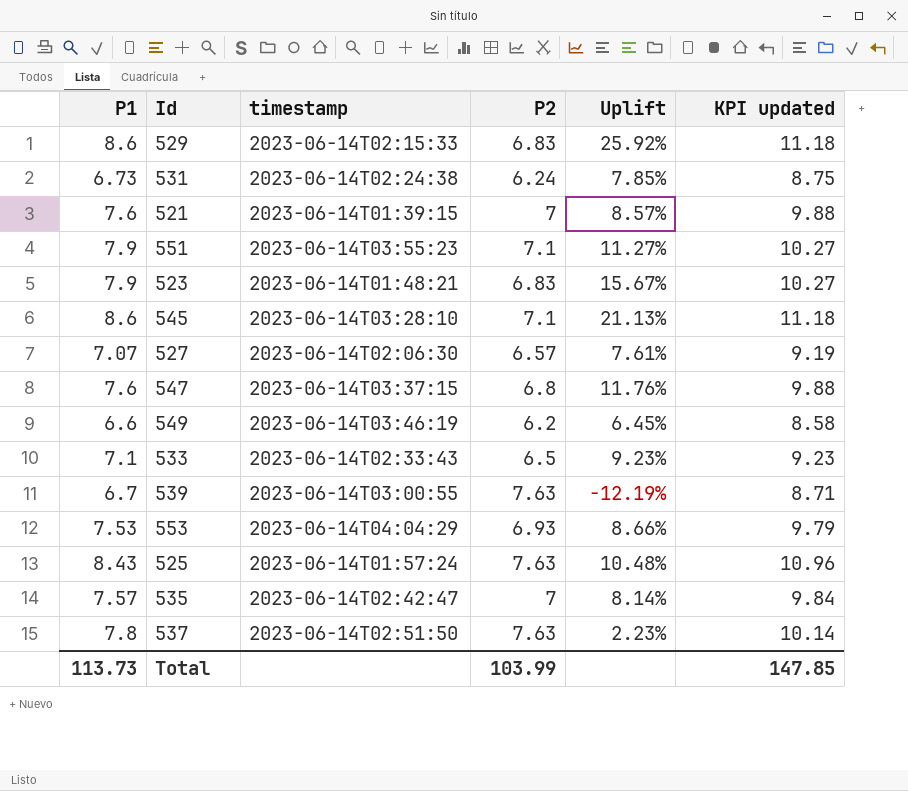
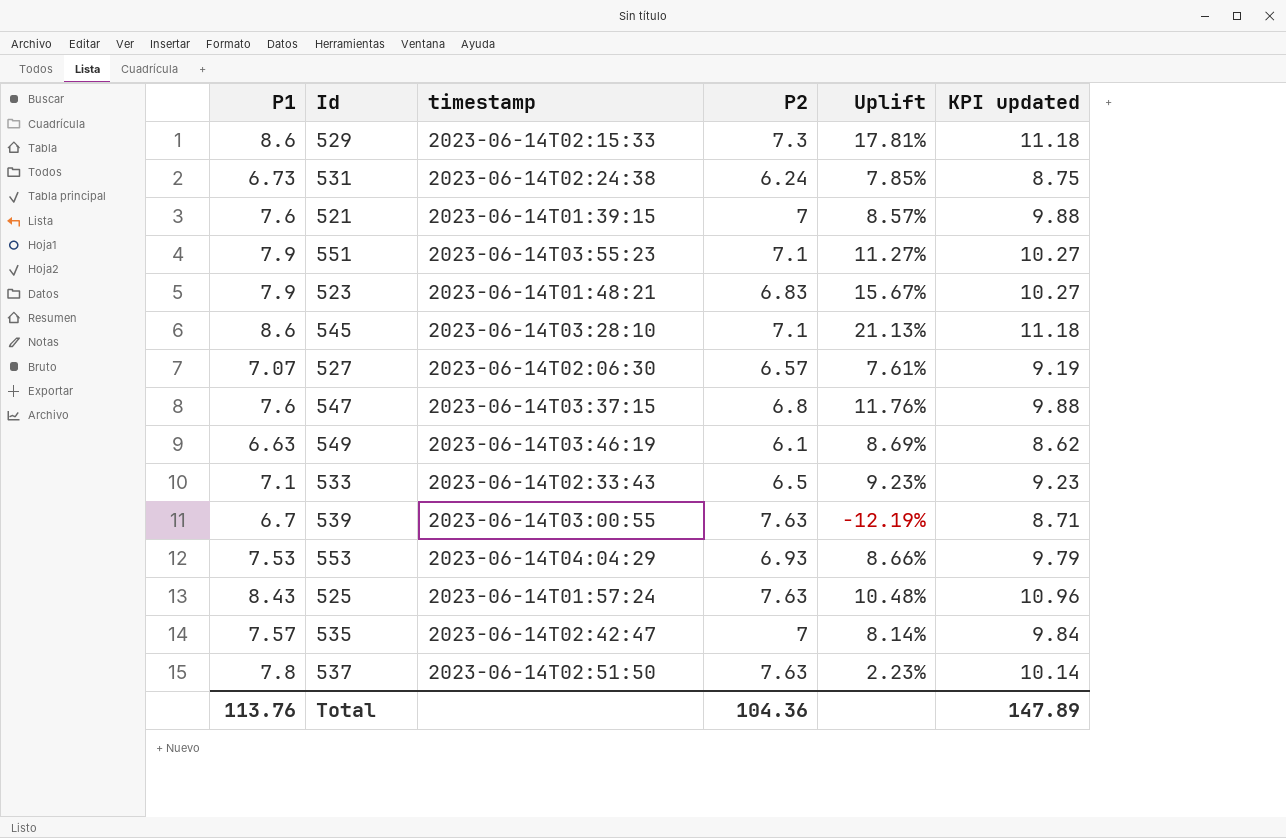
529 | P2: 6.83 -> 7.3
529 | Uplift: 25.92% -> 17.81%
549 | P1: 6.6 -> 6.63
549 | P2: 6.2 -> 6.1
549 | Uplift: 6.45% -> 8.69%
549 | KPI updated: 8.58 -> 8.62
Total | P1: 113.73 -> 113.76
Total | P2: 103.99 -> 104.36
Total | KPI updated: 147.85 -> 147.89

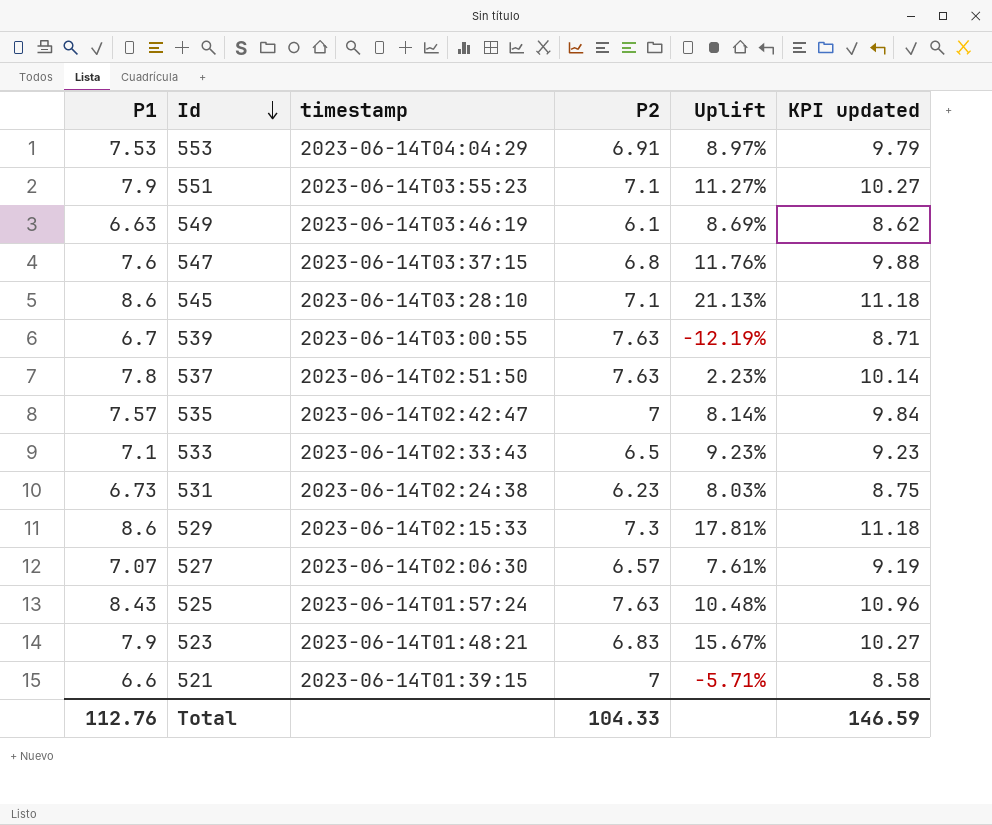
row order: none -> Id descending
553 | P2: 6.93 -> 6.91
553 | Uplift: 8.66% -> 8.97%
531 | P2: 6.24 -> 6.23
531 | Uplift: 7.85% -> 8.03%
521 | P1: 7.6 -> 6.6
521 | Uplift: 8.57% -> -5.71%
521 | KPI updated: 9.88 -> 8.58
Total | P1: 113.76 -> 112.76
Total | P2: 104.36 -> 104.33
Total | KPI updated: 147.89 -> 146.59

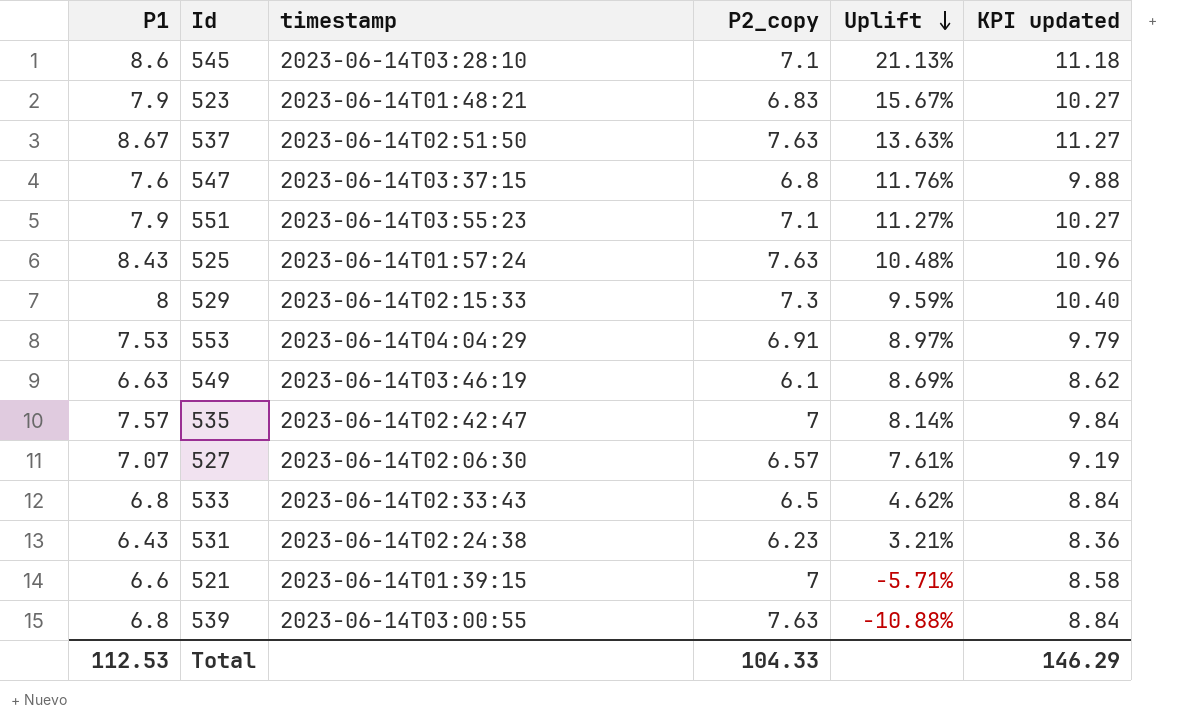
row order: Id descending -> Uplift descending
column name: P2 -> P2_copy
537 | P1: 7.8 -> 8.67
537 | Uplift: 2.23% -> 13.63%
537 | KPI updated: 10.14 -> 11.27
529 | P1: 8.6 -> 8
529 | Uplift: 17.81% -> 9.59%
529 | KPI updated: 11.18 -> 10.40
533 | P1: 7.1 -> 6.8
533 | Uplift: 9.23% -> 4.62%
533 | KPI updated: 9.23 -> 8.84
531 | P1: 6.73 -> 6.43
531 | Uplift: 8.03% -> 3.21%
531 | KPI updated: 8.75 -> 8.36
539 | P1: 6.7 -> 6.8
539 | Uplift: -12.19% -> -10.88%
539 | KPI updated: 8.71 -> 8.84
Total | P1: 112.76 -> 112.53
Total | KPI updated: 146.59 -> 146.29

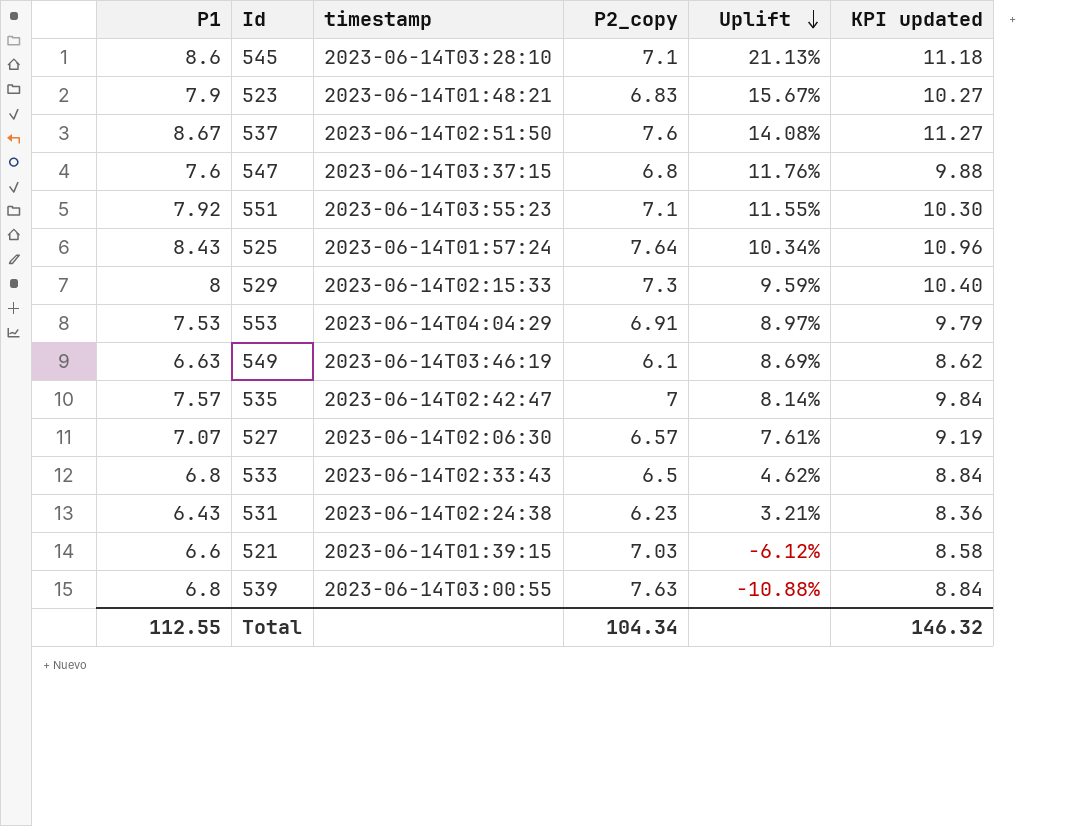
537 | P2_copy: 7.63 -> 7.6
537 | Uplift: 13.63% -> 14.08%
551 | P1: 7.9 -> 7.92
551 | Uplift: 11.27% -> 11.55%
551 | KPI updated: 10.27 -> 10.30
525 | P2_copy: 7.63 -> 7.64
525 | Uplift: 10.48% -> 10.34%
521 | P2_copy: 7 -> 7.03
521 | Uplift: -5.71% -> -6.12%
Total | P1: 112.53 -> 112.55
Total | P2_copy: 104.33 -> 104.34
Total | KPI updated: 146.29 -> 146.32

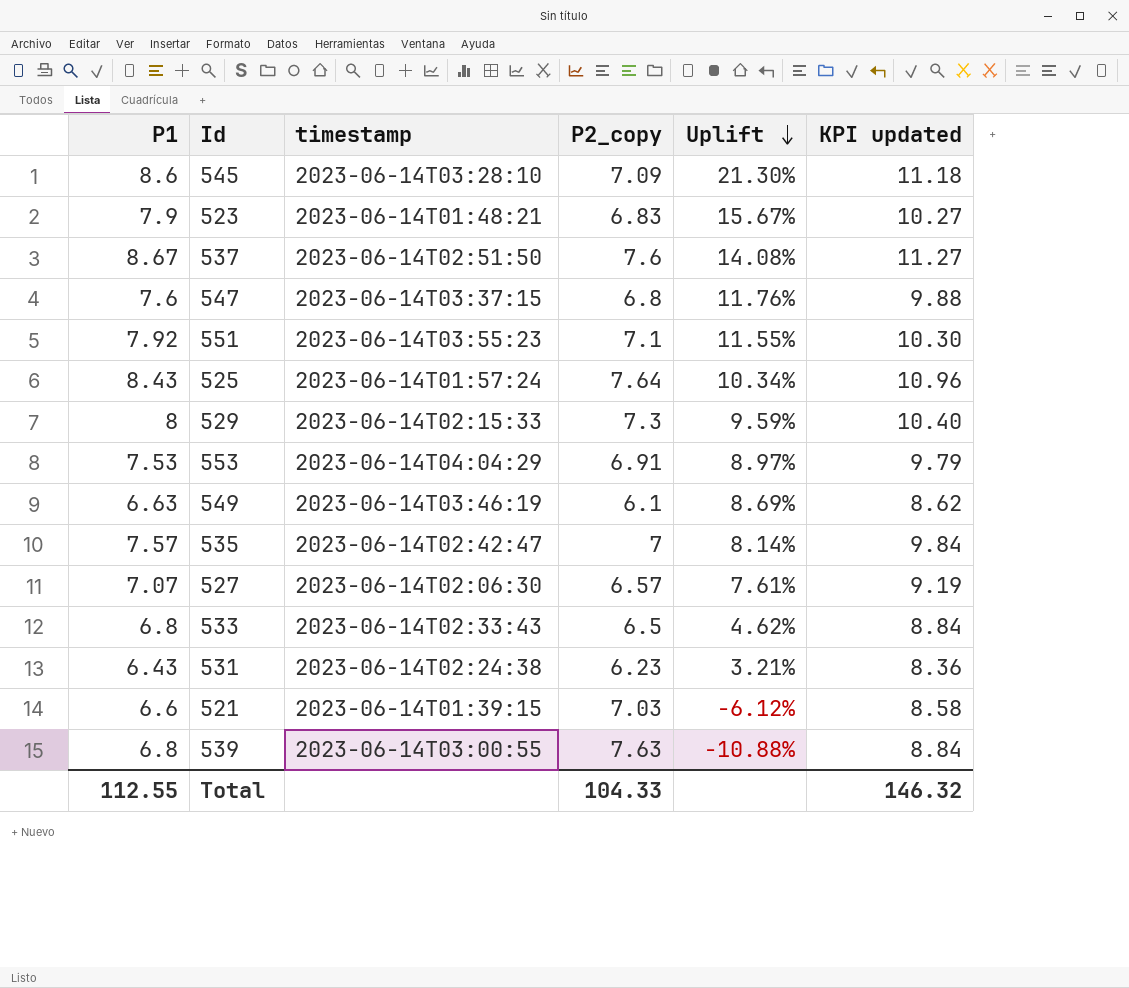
545 | P2_copy: 7.1 -> 7.09
545 | Uplift: 21.13% -> 21.30%
Total | P2_copy: 104.34 -> 104.33

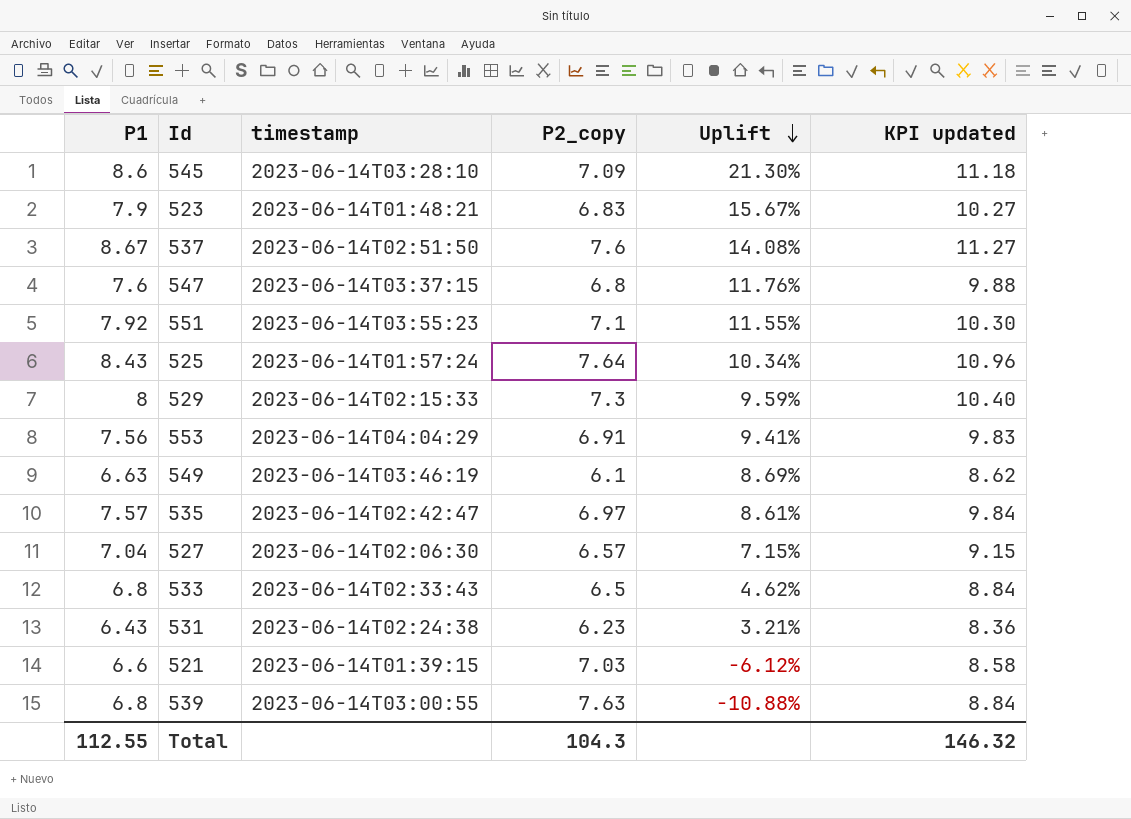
553 | P1: 7.53 -> 7.56
553 | Uplift: 8.97% -> 9.41%
553 | KPI updated: 9.79 -> 9.83
535 | P2_copy: 7 -> 6.97
535 | Uplift: 8.14% -> 8.61%
527 | P1: 7.07 -> 7.04
527 | Uplift: 7.61% -> 7.15%
527 | KPI updated: 9.19 -> 9.15
Total | P2_copy: 104.33 -> 104.3

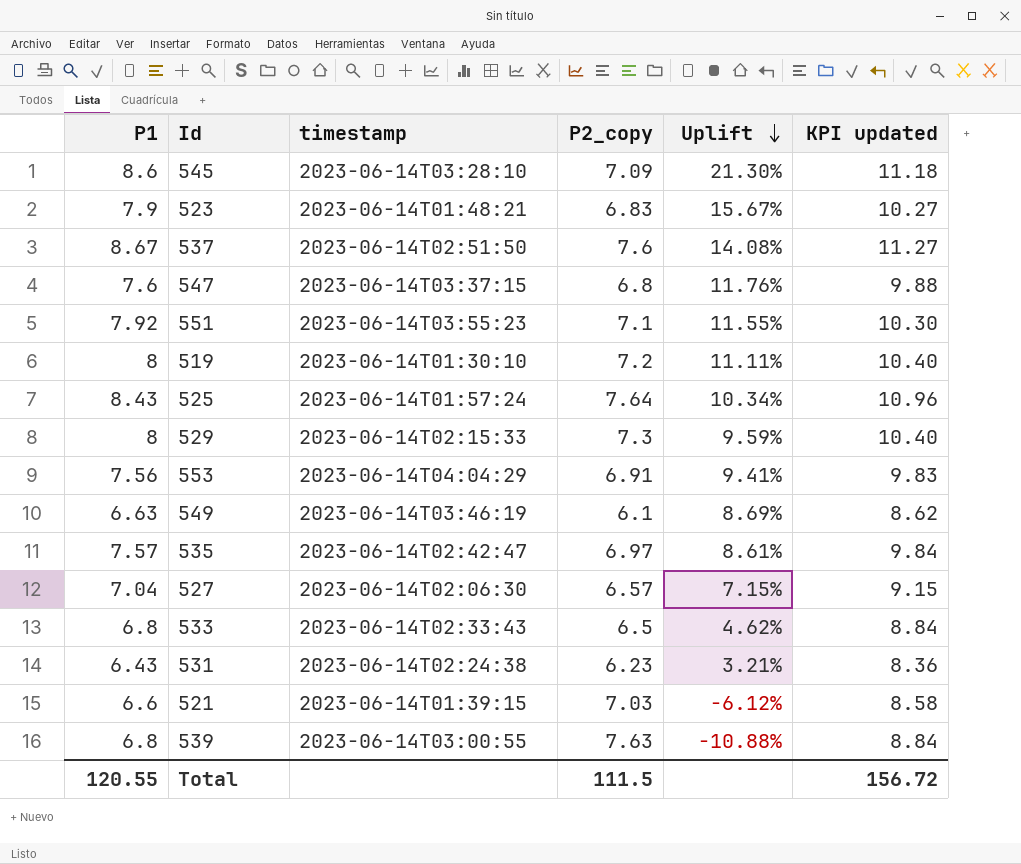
row 519: none -> 8 | 2023-06-14T01:30:10 | 7.2 | 11.11% | 10.40
Total | P1: 112.55 -> 120.55
Total | P2_copy: 104.3 -> 111.5
Total | KPI updated: 146.32 -> 156.72

